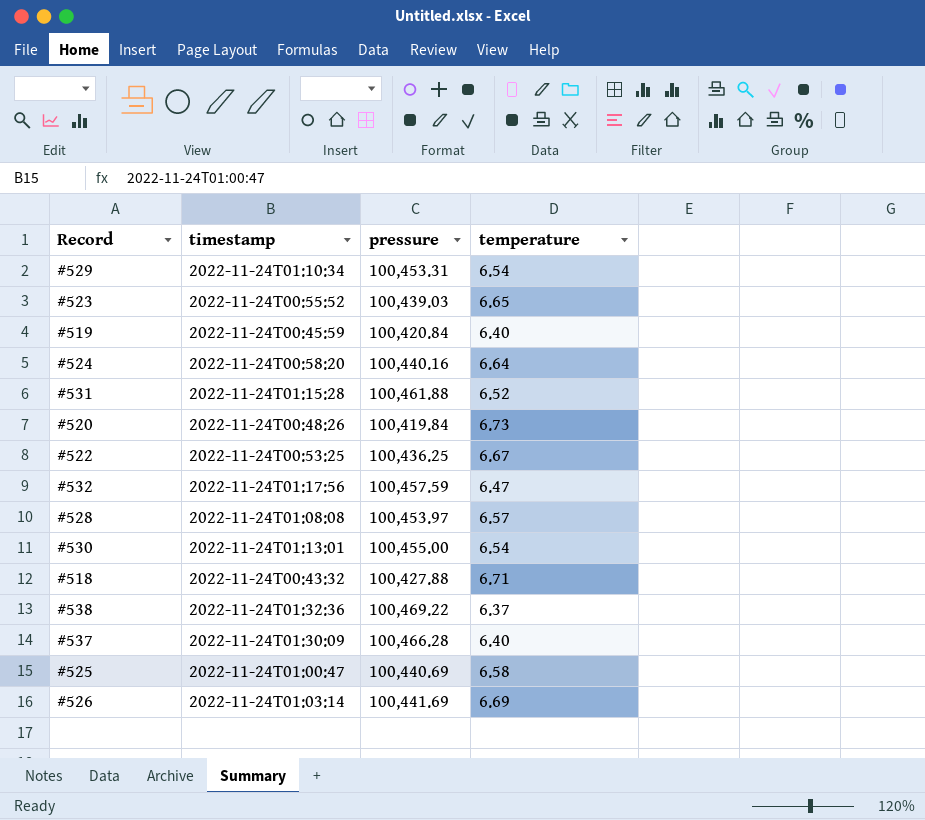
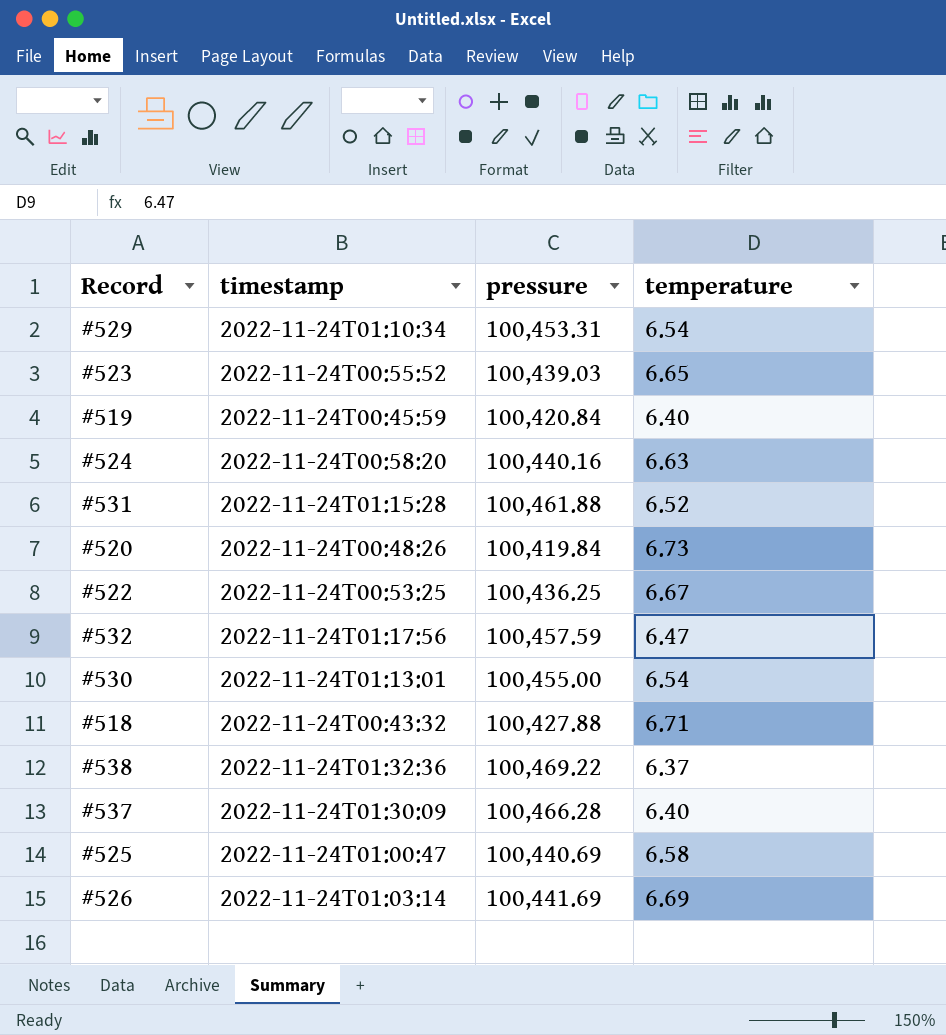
row #528: 2022-11-24T01:08:08 | 100,453.97 | 6.57 -> none
#524 | temperature: 6.64 -> 6.63

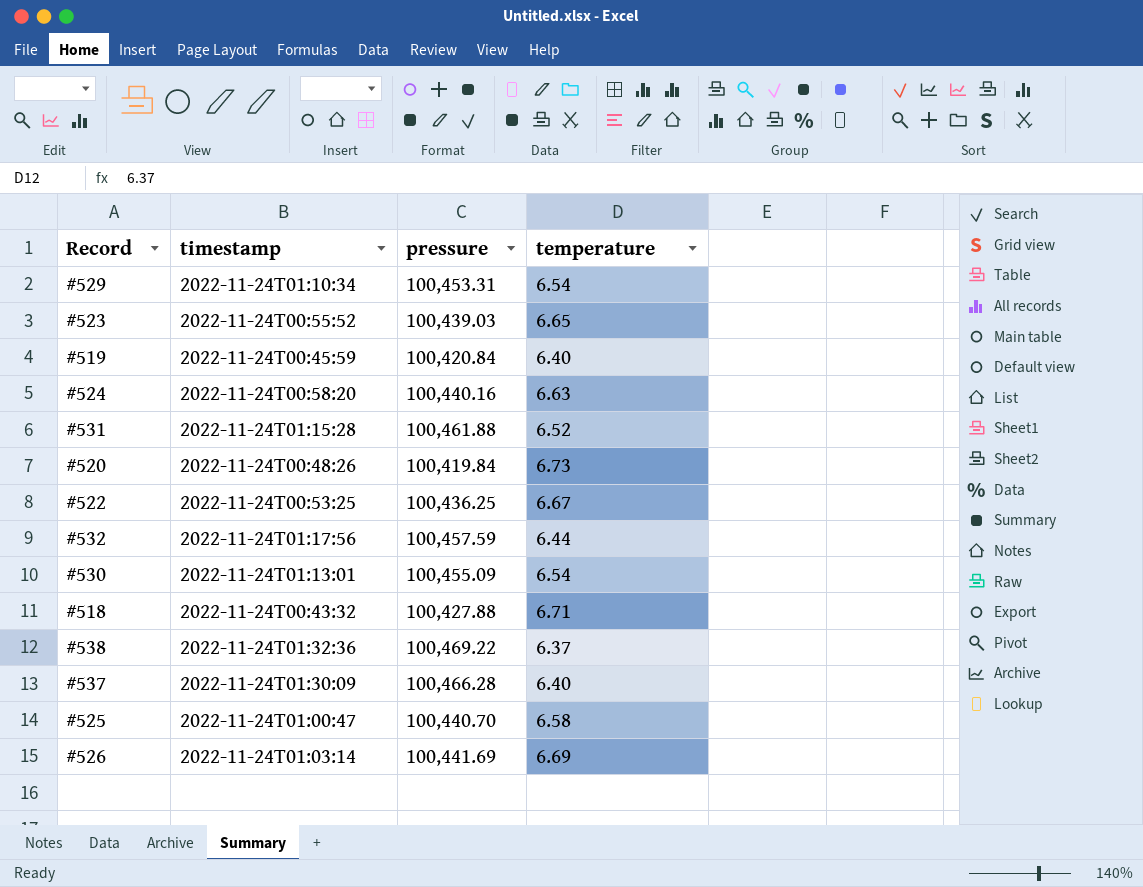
#532 | temperature: 6.47 -> 6.44
#530 | pressure: 100,455.00 -> 100,455.09
#525 | pressure: 100,440.69 -> 100,440.70

